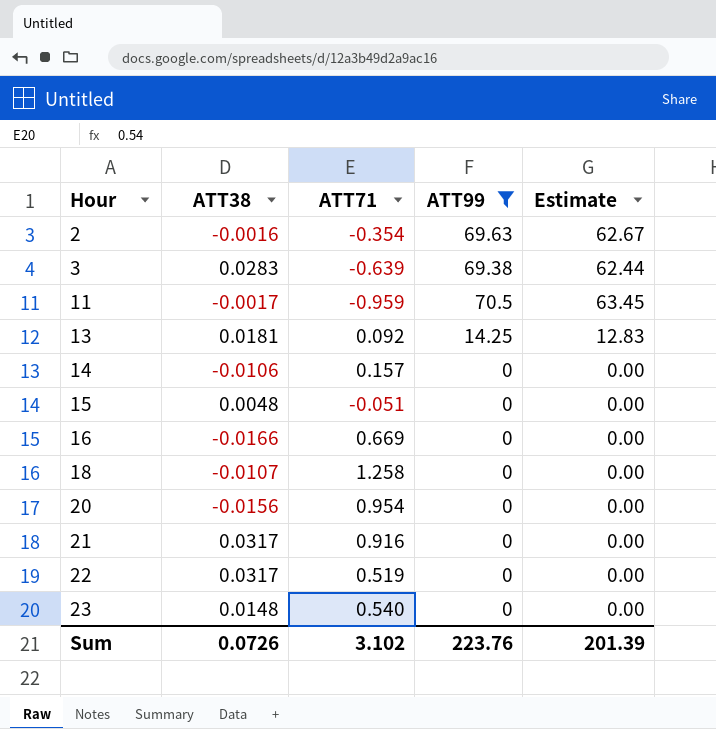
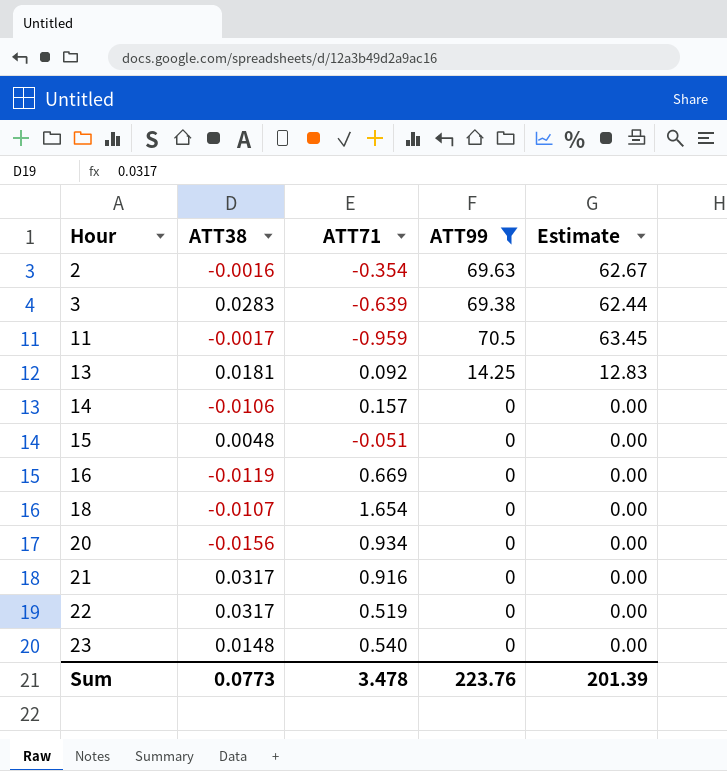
16 | ATT38: -0.0166 -> -0.0119
18 | ATT71: 1.258 -> 1.654
20 | ATT71: 0.954 -> 0.934
Sum | ATT38: 0.0726 -> 0.0773
Sum | ATT71: 3.102 -> 3.478

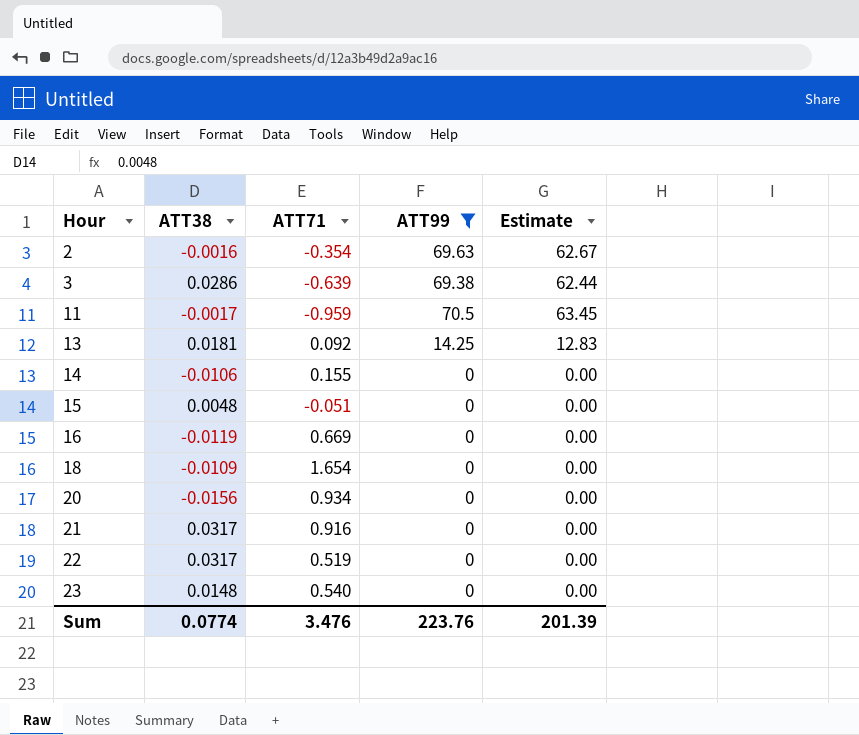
3 | ATT38: 0.0283 -> 0.0286
14 | ATT71: 0.157 -> 0.155
18 | ATT38: -0.0107 -> -0.0109
Sum | ATT38: 0.0773 -> 0.0774
Sum | ATT71: 3.478 -> 3.476

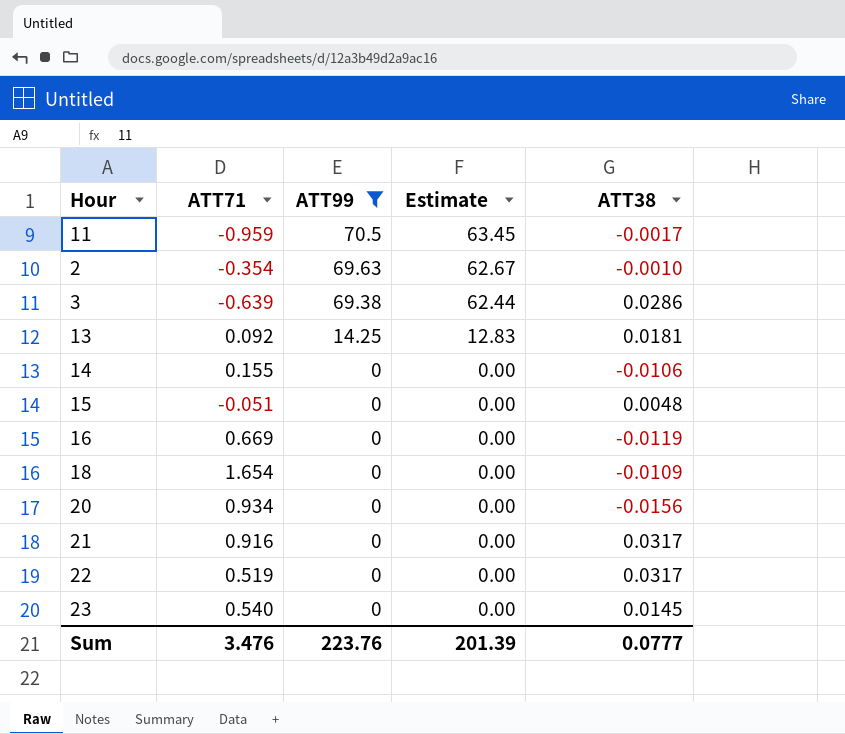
row order: Hour ascending -> ATT99 descending
column ATT38 | position: 2 -> 5
2 | ATT38: -0.0016 -> -0.0010
23 | ATT38: 0.0148 -> 0.0145
Sum | ATT38: 0.0774 -> 0.0777

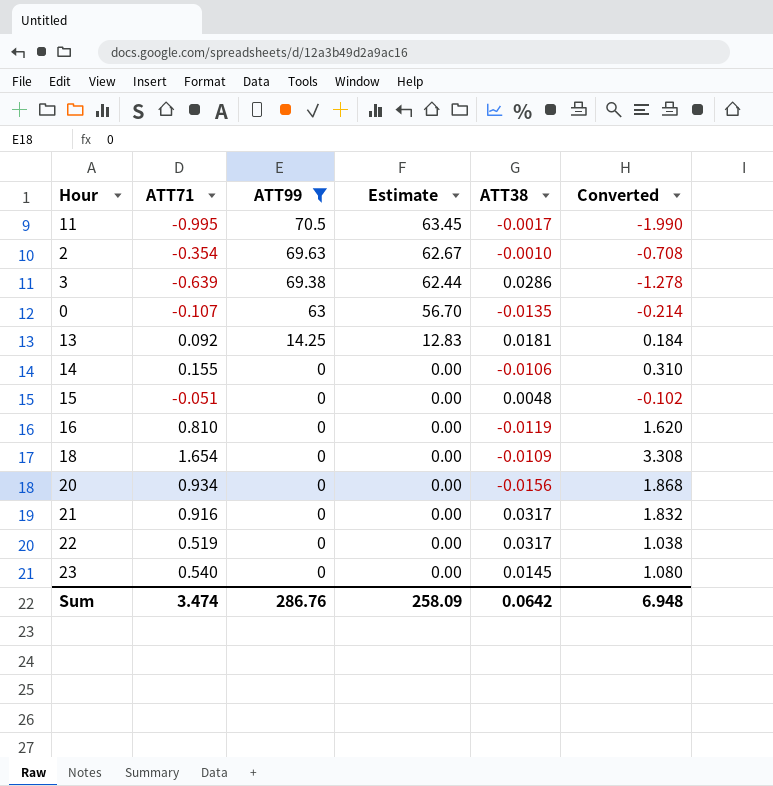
column Converted | formula: none -> [ATT71] * 2
11 | ATT71: -0.959 -> -0.995
row 0: none -> -0.107 | 63 | 56.70 | -0.0135 | -0.214
16 | ATT71: 0.669 -> 0.810
Sum | ATT71: 3.476 -> 3.474
Sum | ATT99: 223.76 -> 286.76
Sum | Estimate: 201.39 -> 258.09
Sum | ATT38: 0.0777 -> 0.0642

